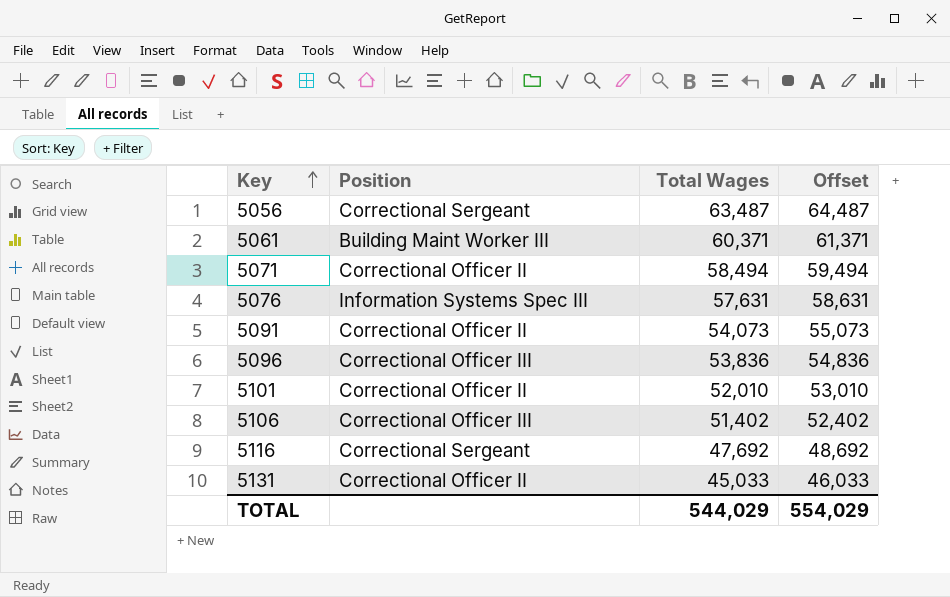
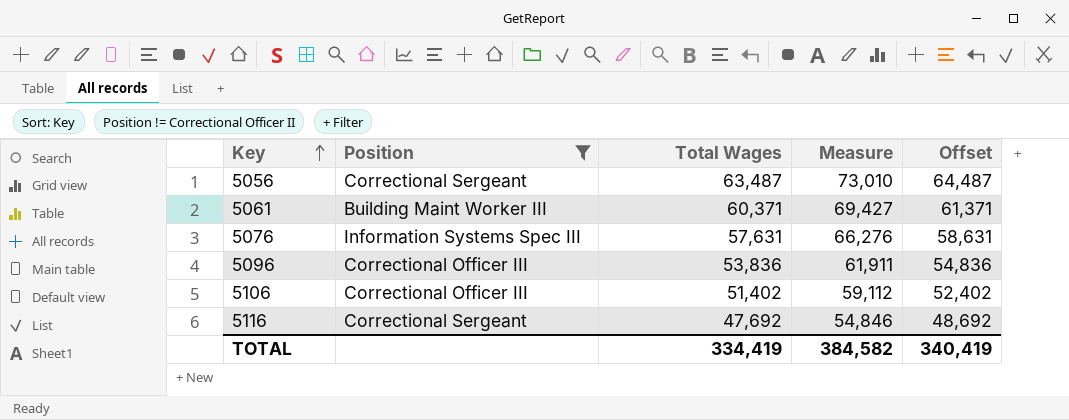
filter: none -> Position != Correctional Officer II
column Measure | formula: none -> [Total Wages] * 1.15
TOTAL | Total Wages: 544,029 -> 334,419
TOTAL | Offset: 554,029 -> 340,419

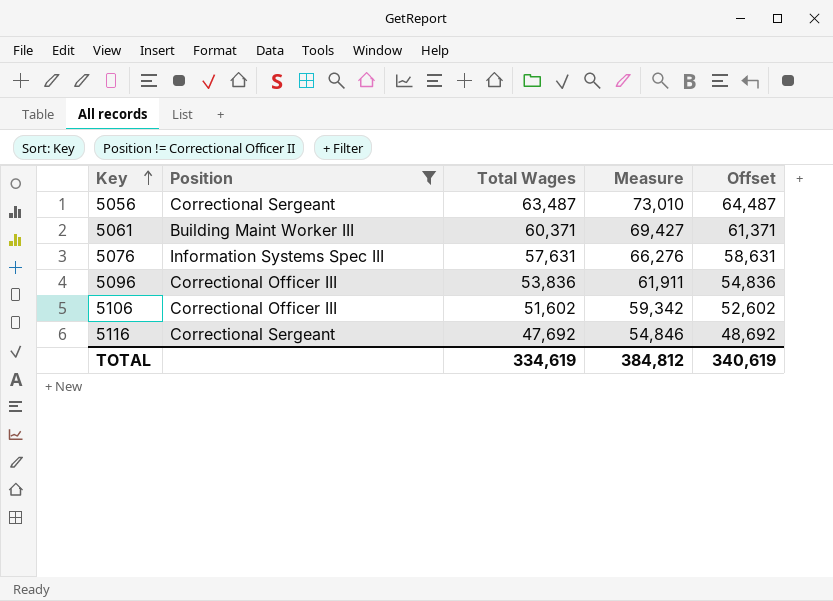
5106 | Total Wages: 51,402 -> 51,602
5106 | Measure: 59,112 -> 59,342
5106 | Offset: 52,402 -> 52,602
TOTAL | Total Wages: 334,419 -> 334,619
TOTAL | Measure: 384,582 -> 384,812
TOTAL | Offset: 340,419 -> 340,619

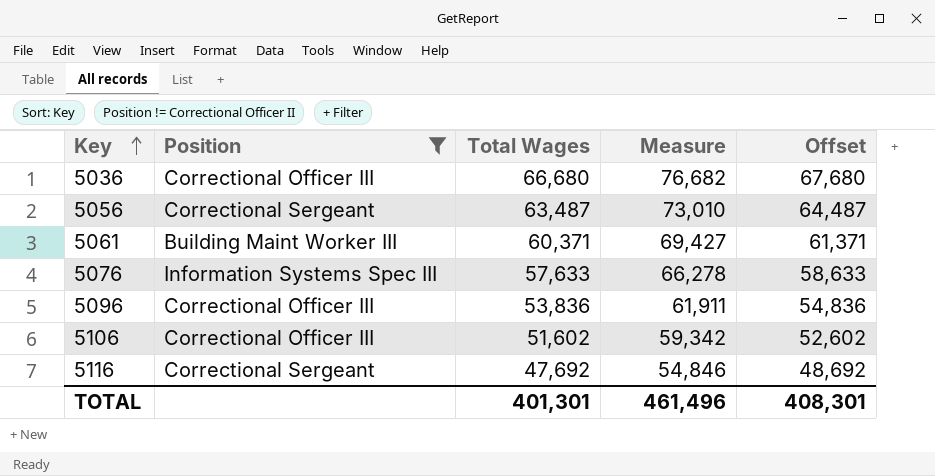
row 5036: none -> Correctional Officer III | 66,680 | 76,682 | 67,680
5076 | Total Wages: 57,631 -> 57,633
5076 | Measure: 66,276 -> 66,278
5076 | Offset: 58,631 -> 58,633
TOTAL | Total Wages: 334,619 -> 401,301
TOTAL | Measure: 384,812 -> 461,496
TOTAL | Offset: 340,619 -> 408,301

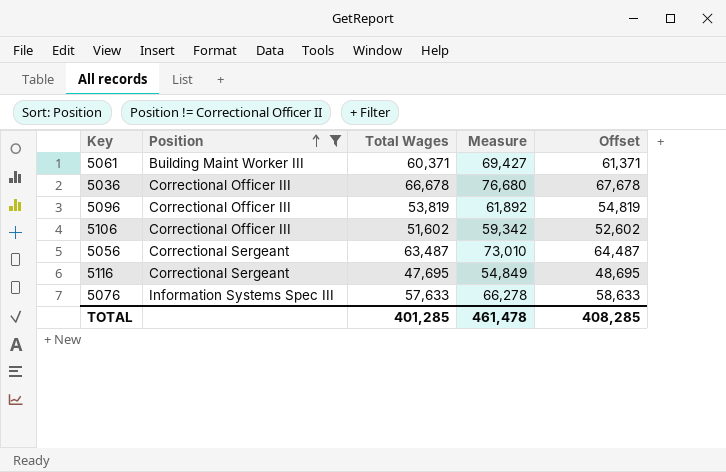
row order: Key ascending -> Position ascending
5036 | Total Wages: 66,680 -> 66,678
5036 | Measure: 76,682 -> 76,680
5036 | Offset: 67,680 -> 67,678
5096 | Total Wages: 53,836 -> 53,819
5096 | Measure: 61,911 -> 61,892
5096 | Offset: 54,836 -> 54,819
5116 | Total Wages: 47,692 -> 47,695
5116 | Measure: 54,846 -> 54,849
5116 | Offset: 48,692 -> 48,695
TOTAL | Total Wages: 401,301 -> 401,285
TOTAL | Measure: 461,496 -> 461,478
TOTAL | Offset: 408,301 -> 408,285

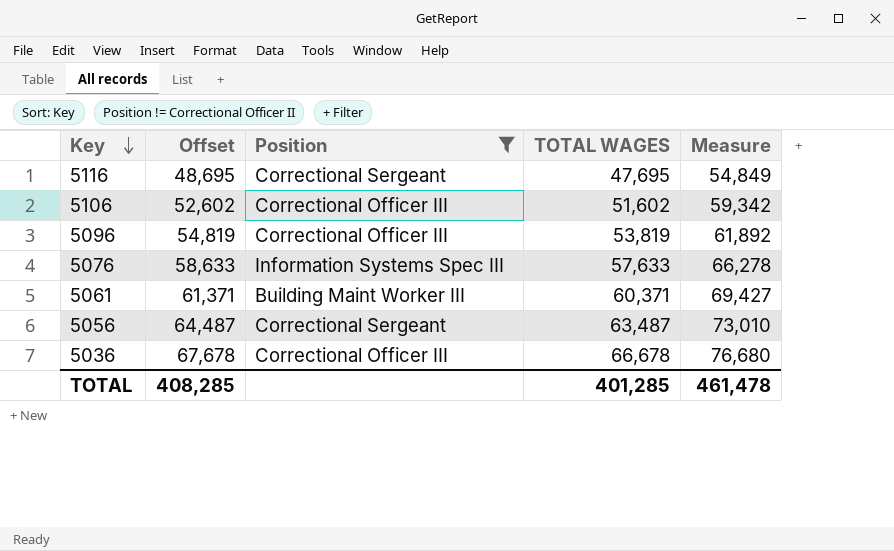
row order: Position ascending -> Key descending
column Offset | position: 5 -> 2
column name: Total Wages -> TOTAL WAGES

